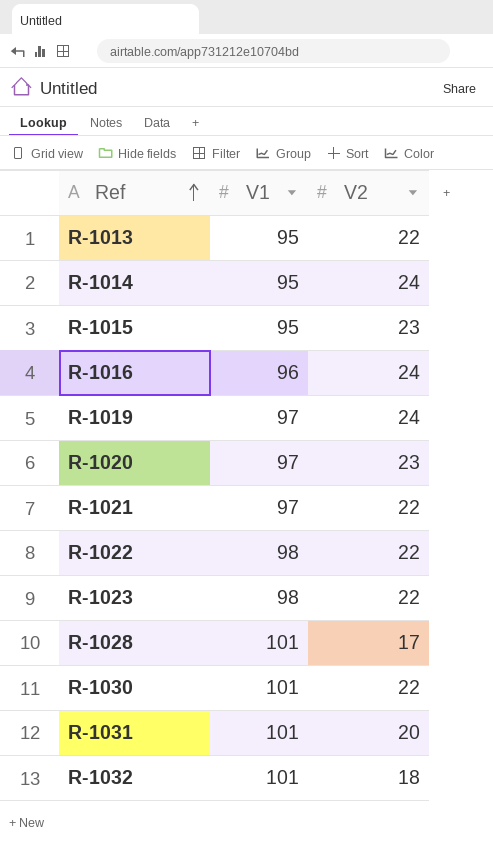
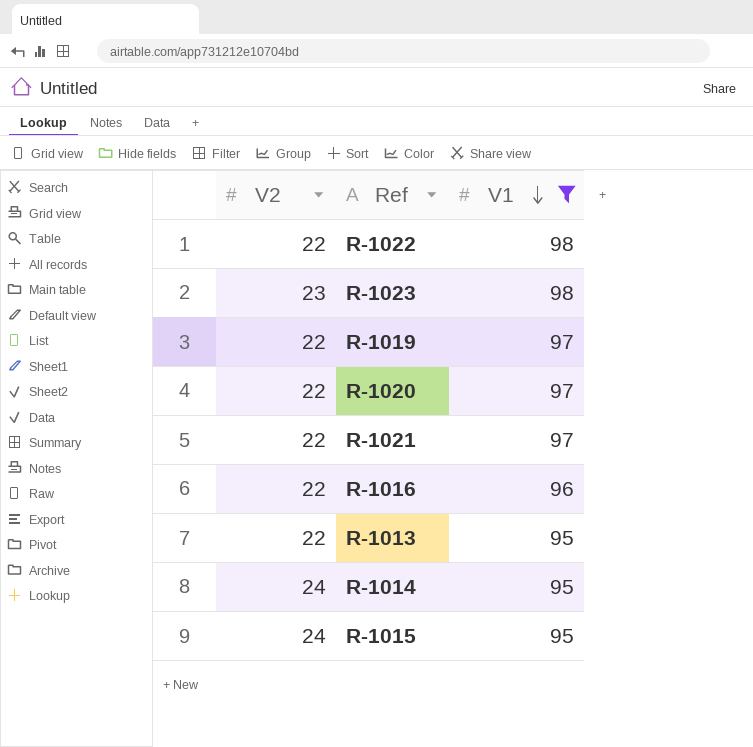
filter: none -> V1 != 101
row order: Ref ascending -> V1 descending
column V2 | position: 3 -> 1
R-1023 | V2: 22 -> 23
R-1019 | V2: 24 -> 22
R-1020 | V2: 23 -> 22
R-1016 | V2: 24 -> 22
R-1015 | V2: 23 -> 24

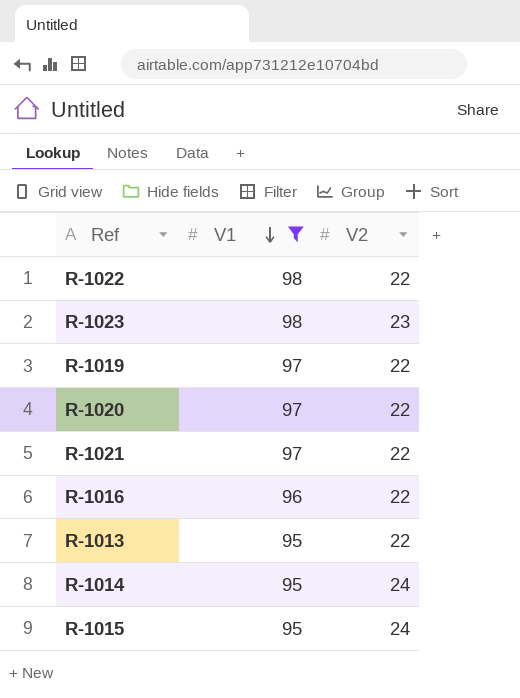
column V2 | position: 1 -> 3

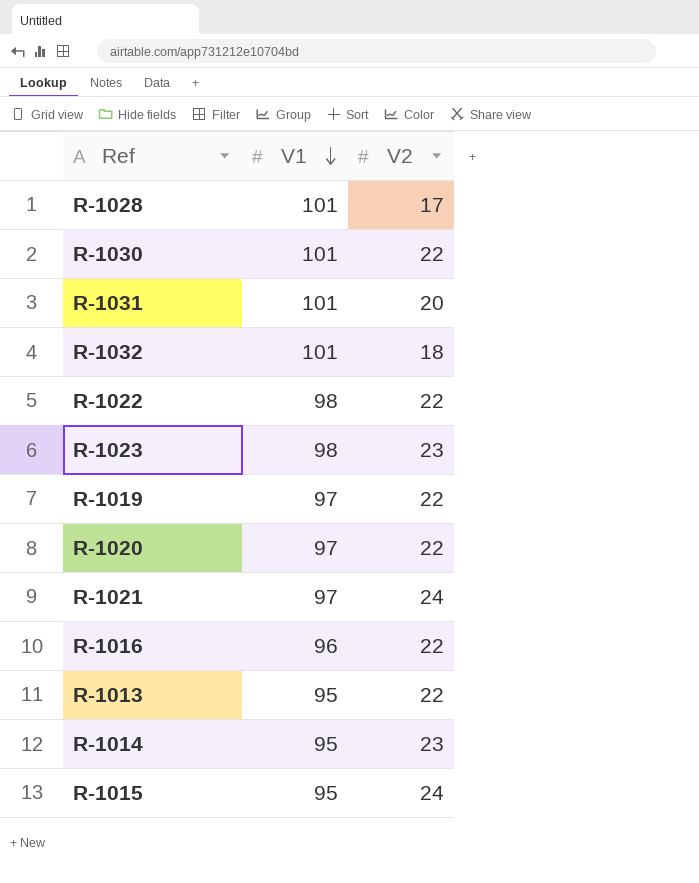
filter: V1 != 101 -> none
R-1021 | V2: 22 -> 24
R-1014 | V2: 24 -> 23

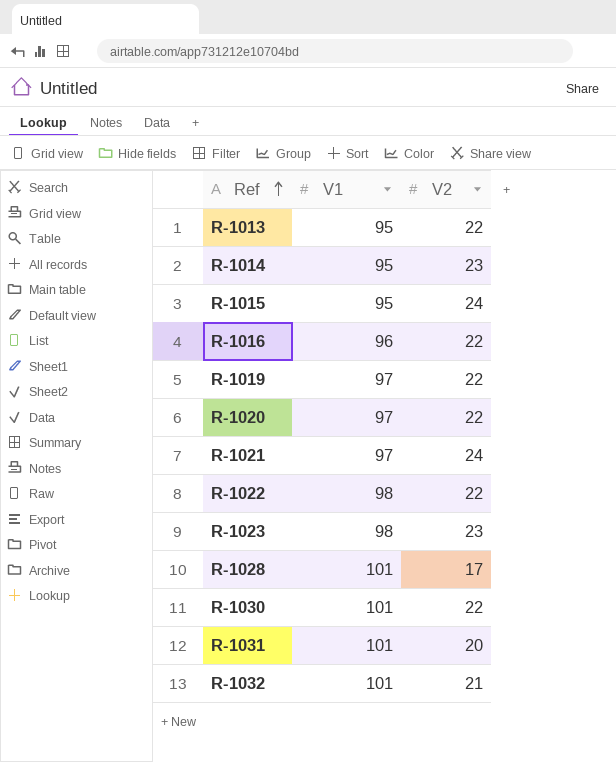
row order: V1 descending -> Ref ascending
R-1032 | V2: 18 -> 21

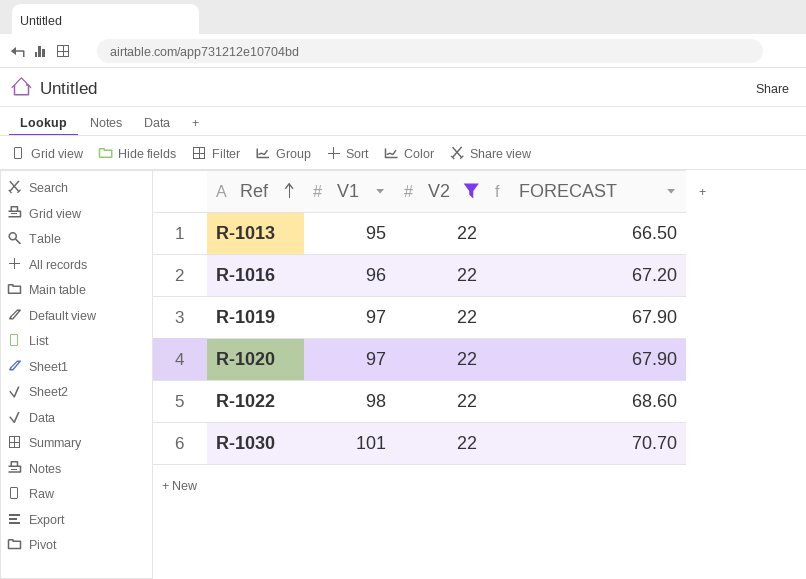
filter: none -> V2 = 22
column FORECAST | formula: none -> [V1] * 0.7

